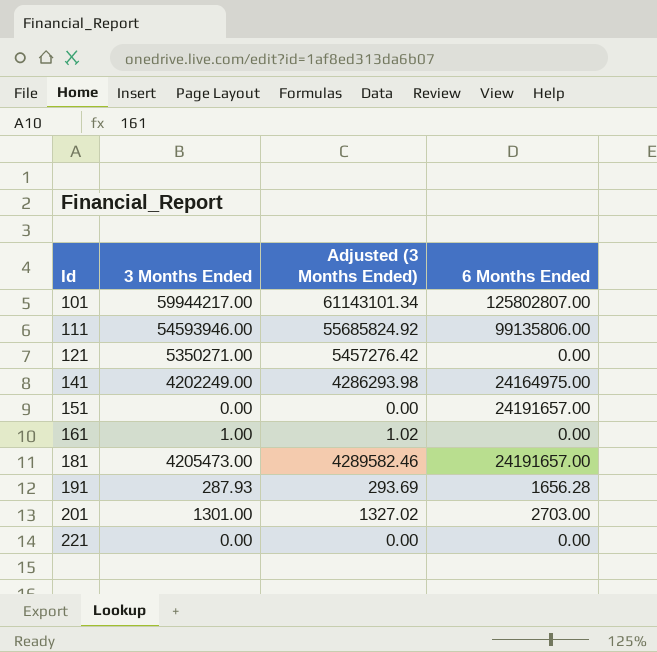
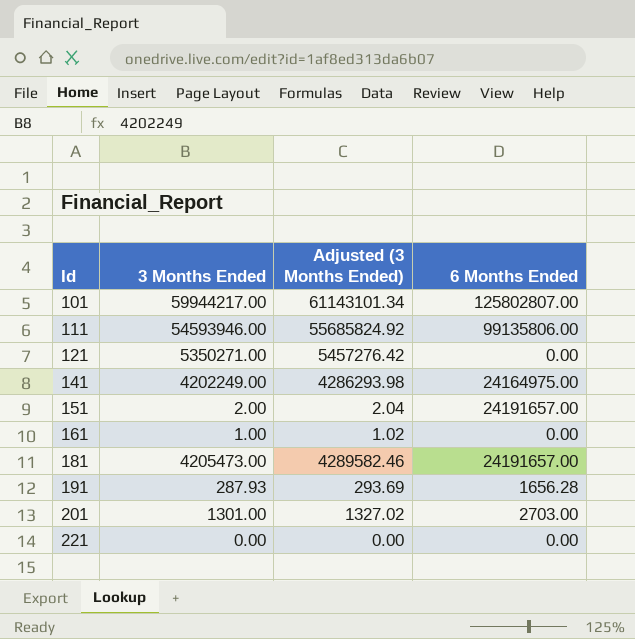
151 | 3 Months Ended: 0.00 -> 2.00
151 | Adjusted (3 Months Ended): 0.00 -> 2.04

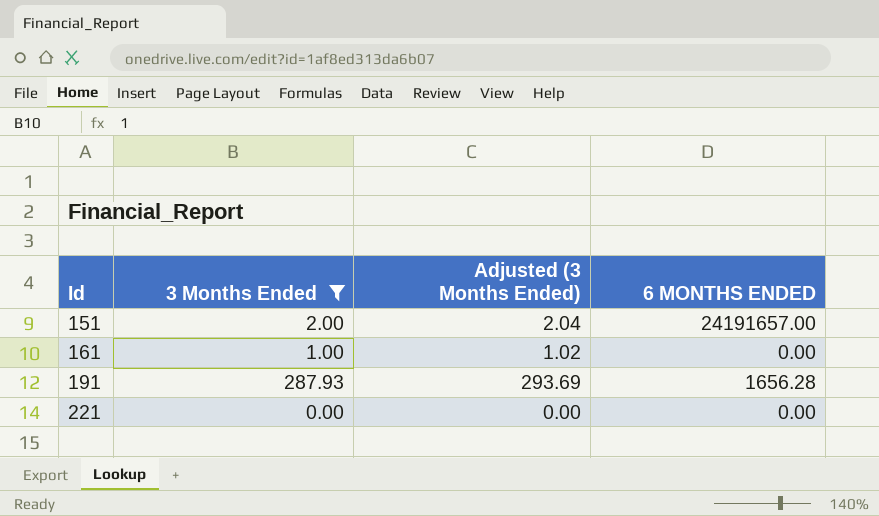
filter: none -> 3 Months Ended <= 287.93
column name: 6 Months Ended -> 6 MONTHS ENDED

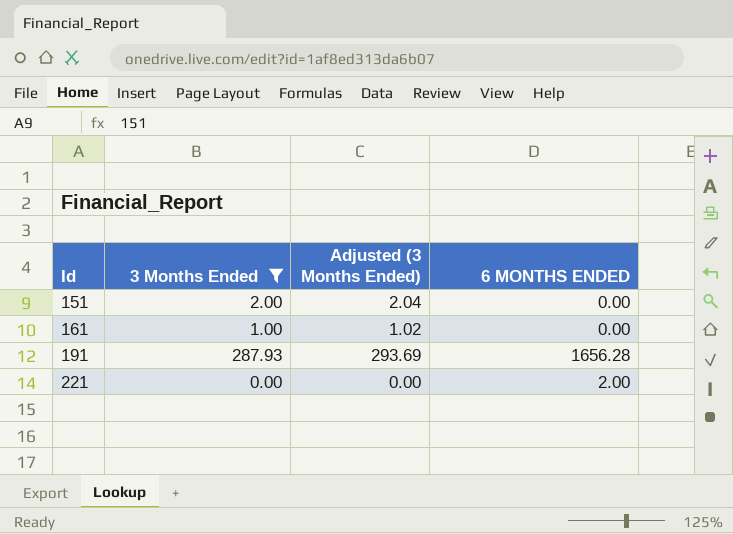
151 | 6 MONTHS ENDED: 24191657.00 -> 0.00
221 | 6 MONTHS ENDED: 0.00 -> 2.00

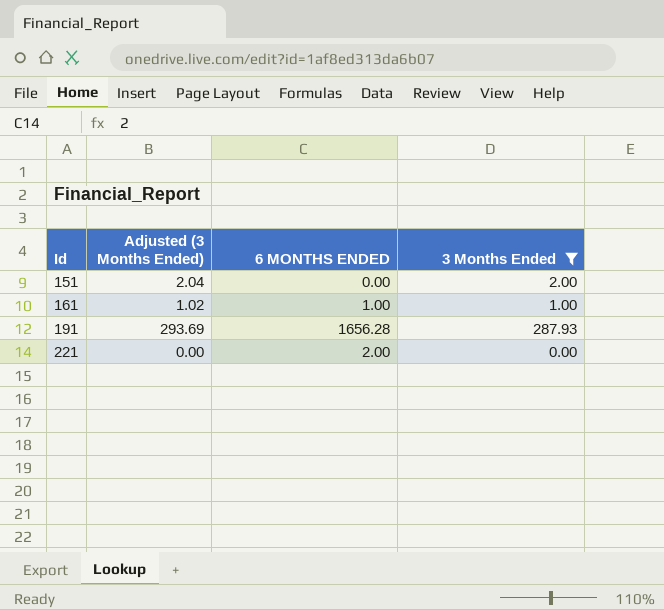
column 3 Months Ended | position: 2 -> 4
161 | 6 MONTHS ENDED: 0.00 -> 1.00

